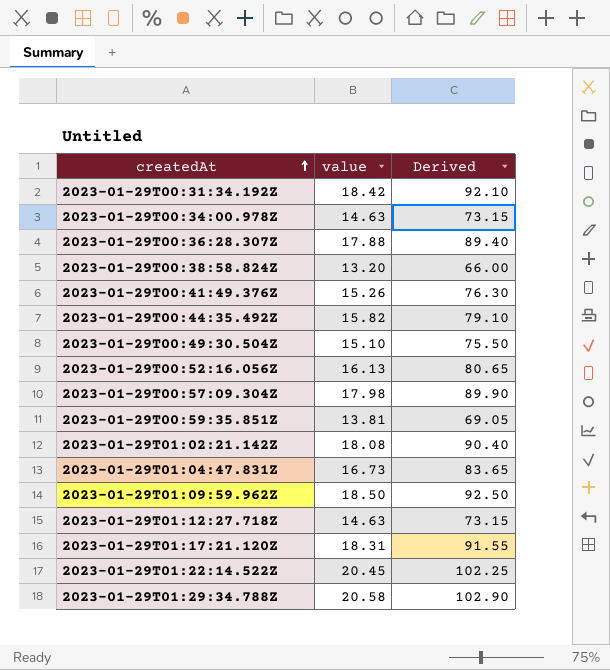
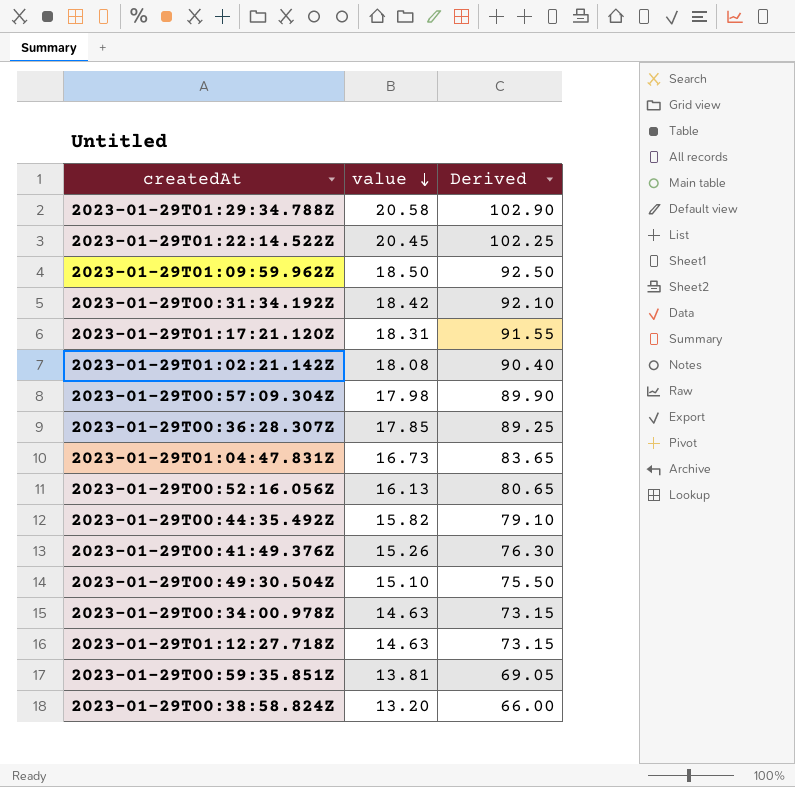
row order: createdAt ascending -> value descending
2023-01-29T00:36:28.307Z | value: 17.88 -> 17.85
2023-01-29T00:36:28.307Z | Derived: 89.40 -> 89.25

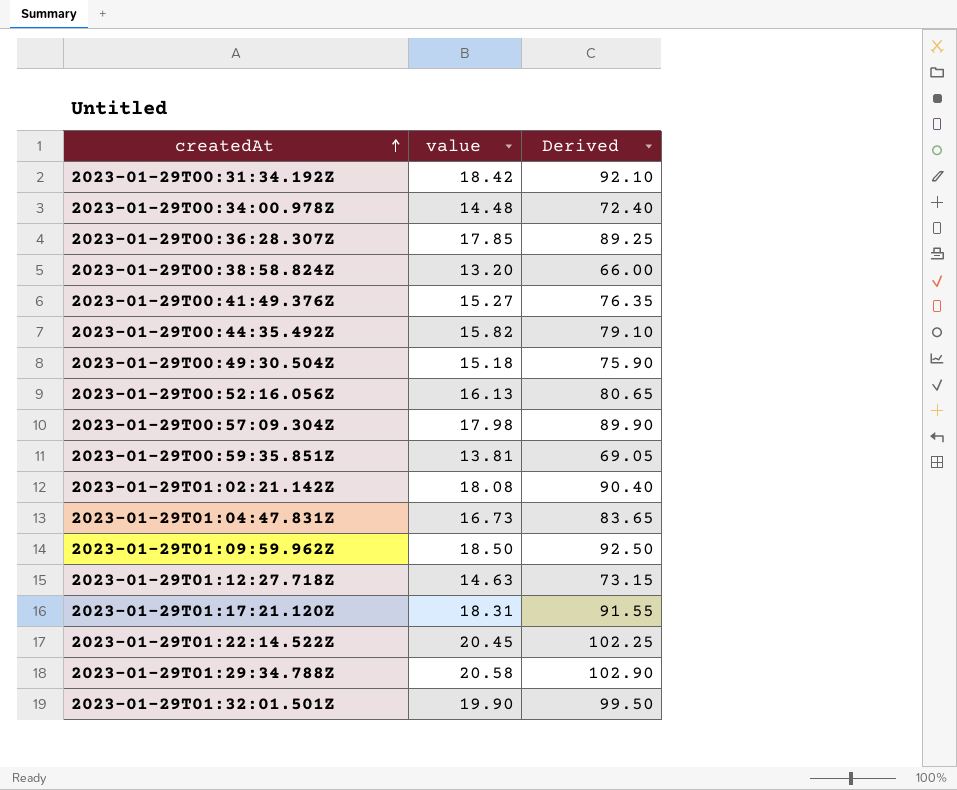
row order: value descending -> createdAt ascending
2023-01-29T00:34:00.978Z | value: 14.63 -> 14.48
2023-01-29T00:34:00.978Z | Derived: 73.15 -> 72.40
2023-01-29T00:41:49.376Z | value: 15.26 -> 15.27
2023-01-29T00:41:49.376Z | Derived: 76.30 -> 76.35
2023-01-29T00:49:30.504Z | value: 15.10 -> 15.18
2023-01-29T00:49:30.504Z | Derived: 75.50 -> 75.90
row 2023-01-29T01:32:01.501Z: none -> 19.90 | 99.50

